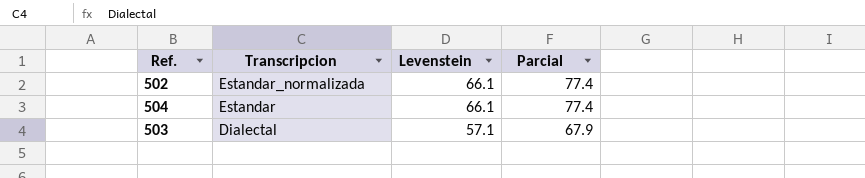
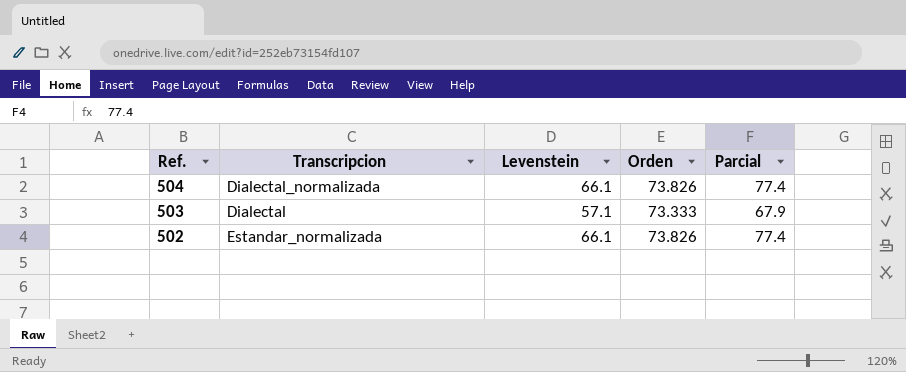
row order: Transcripcion descending -> Ref. descending
column Orden | position: none -> 4
504 | Transcripcion: Estandar -> Dialectal_normalizada

